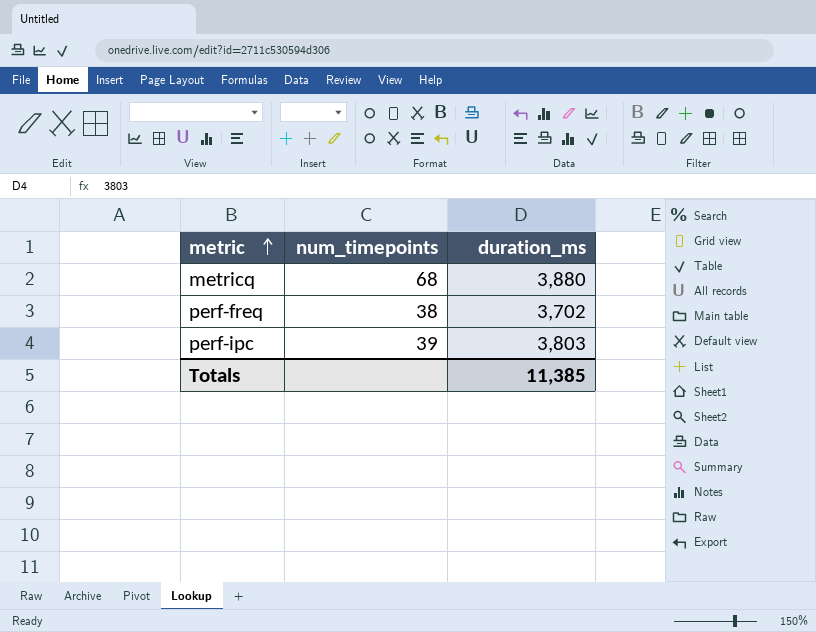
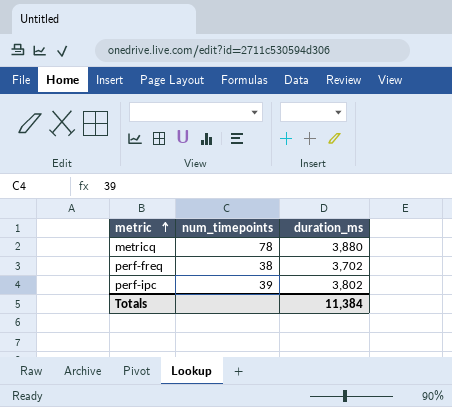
metricq | num_timepoints: 68 -> 78
perf-ipc | duration_ms: 3,803 -> 3,802
Totals | duration_ms: 11,385 -> 11,384

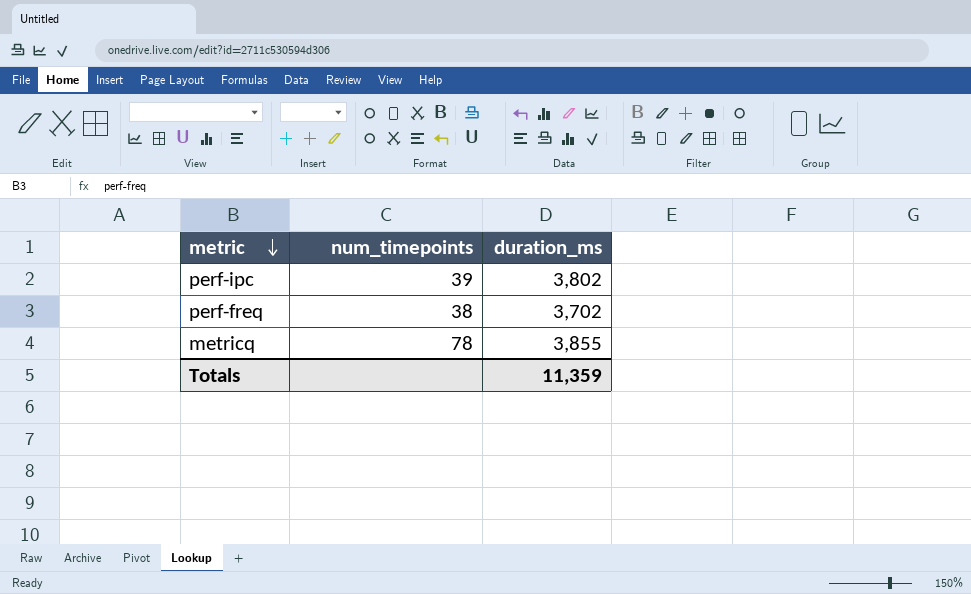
row order: metric ascending -> metric descending
metricq | duration_ms: 3,880 -> 3,855
Totals | duration_ms: 11,384 -> 11,359

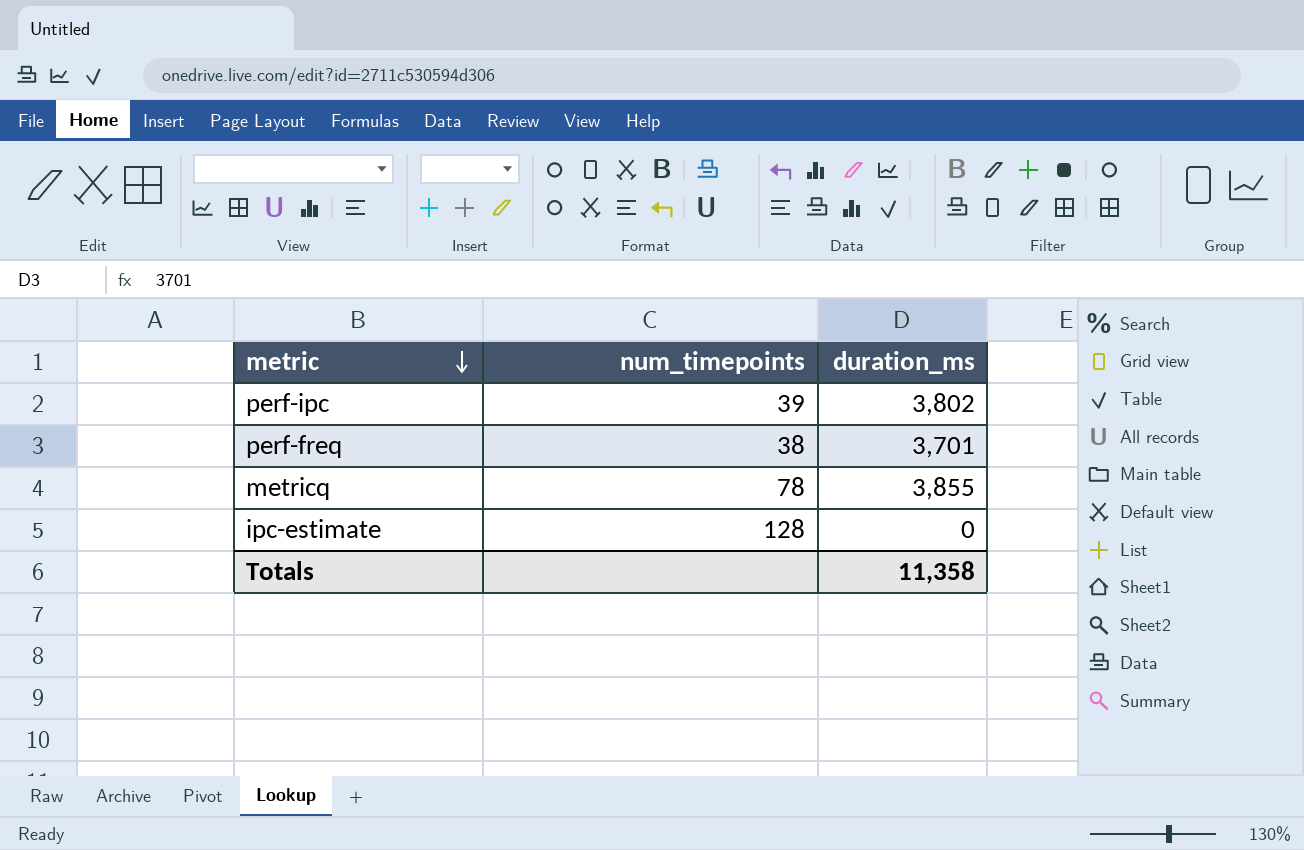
perf-freq | duration_ms: 3,702 -> 3,701
row ipc-estimate: none -> 128 | 0
Totals | duration_ms: 11,359 -> 11,358

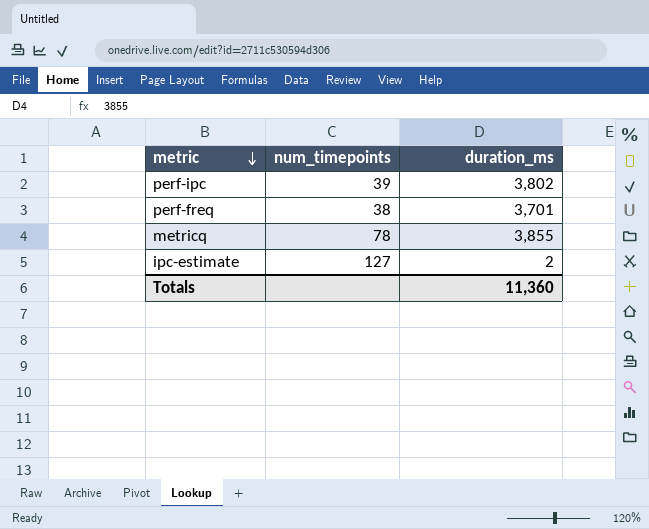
ipc-estimate | num_timepoints: 128 -> 127
ipc-estimate | duration_ms: 0 -> 2
Totals | duration_ms: 11,358 -> 11,360

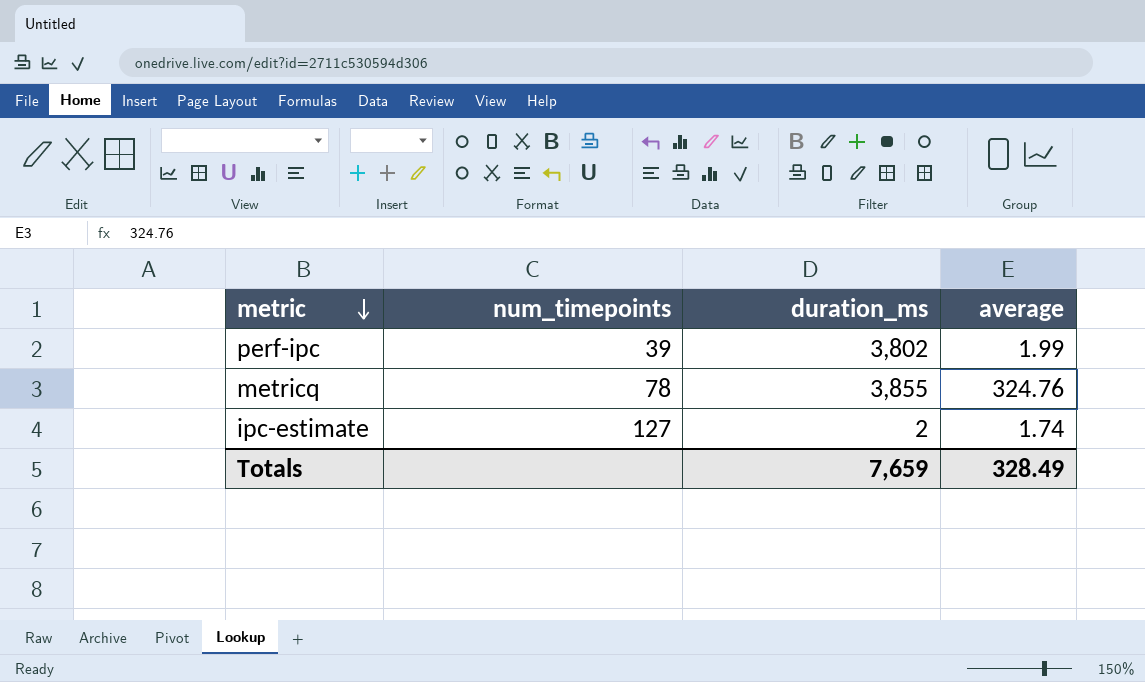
column average | position: none -> 4
row perf-freq: 38 | 3,701 -> none
Totals | duration_ms: 11,360 -> 7,659

